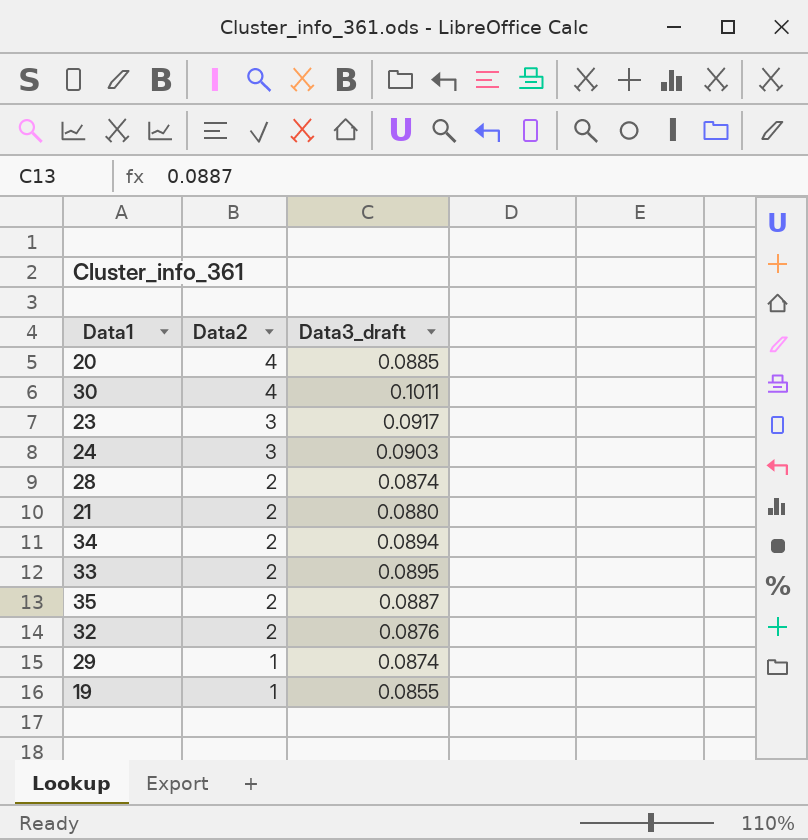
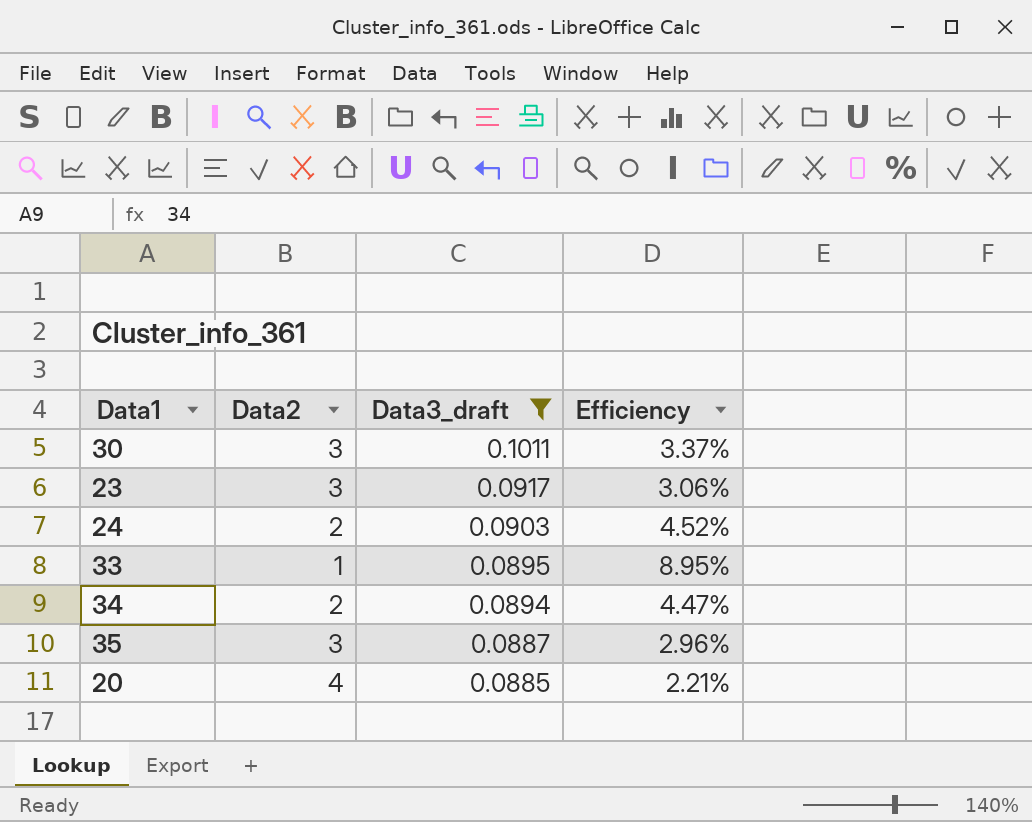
filter: none -> Data3_draft >= 0.0885
row order: Data2 descending -> Data3_draft descending
column Efficiency | formula: none -> [Data3_draft] / [Data2]
30 | Data2: 4 -> 3
24 | Data2: 3 -> 2
33 | Data2: 2 -> 1
35 | Data2: 2 -> 3

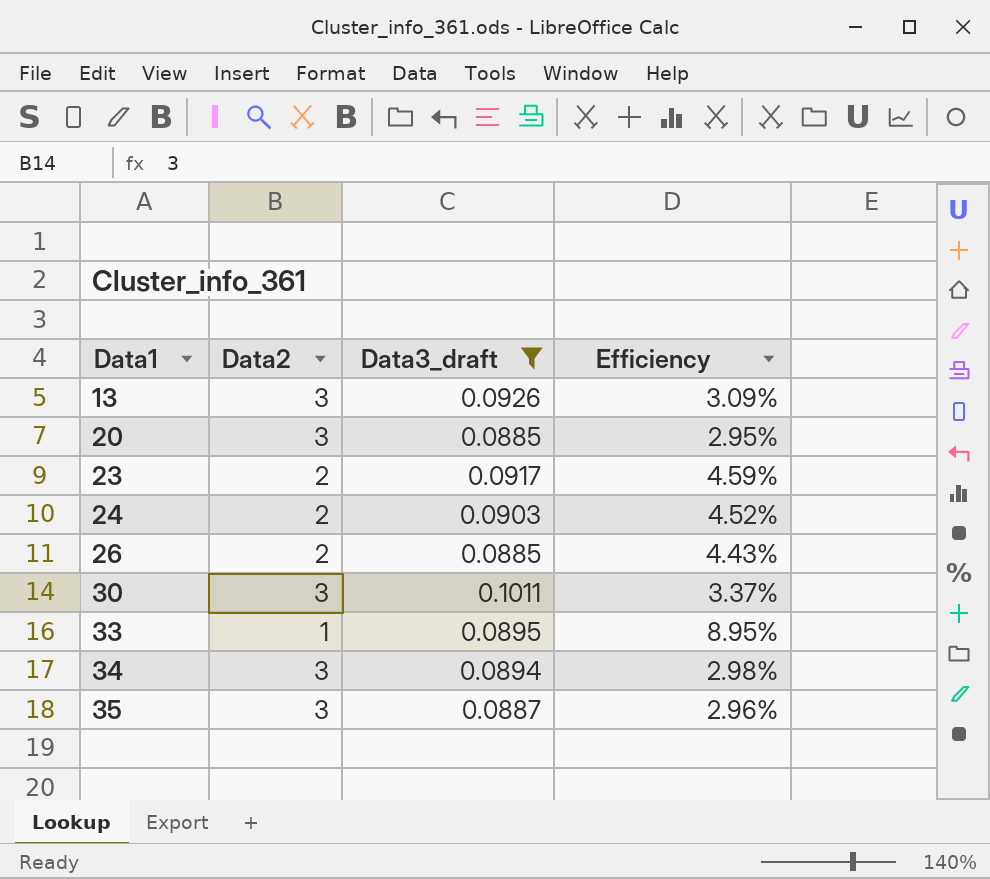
row order: Data3_draft descending -> Data1 ascending
row 13: none -> 3 | 0.0926 | 3.09%
20 | Data2: 4 -> 3
20 | Efficiency: 2.21% -> 2.95%
23 | Data2: 3 -> 2
23 | Efficiency: 3.06% -> 4.59%
row 26: none -> 2 | 0.0885 | 4.43%
34 | Data2: 2 -> 3
34 | Efficiency: 4.47% -> 2.98%

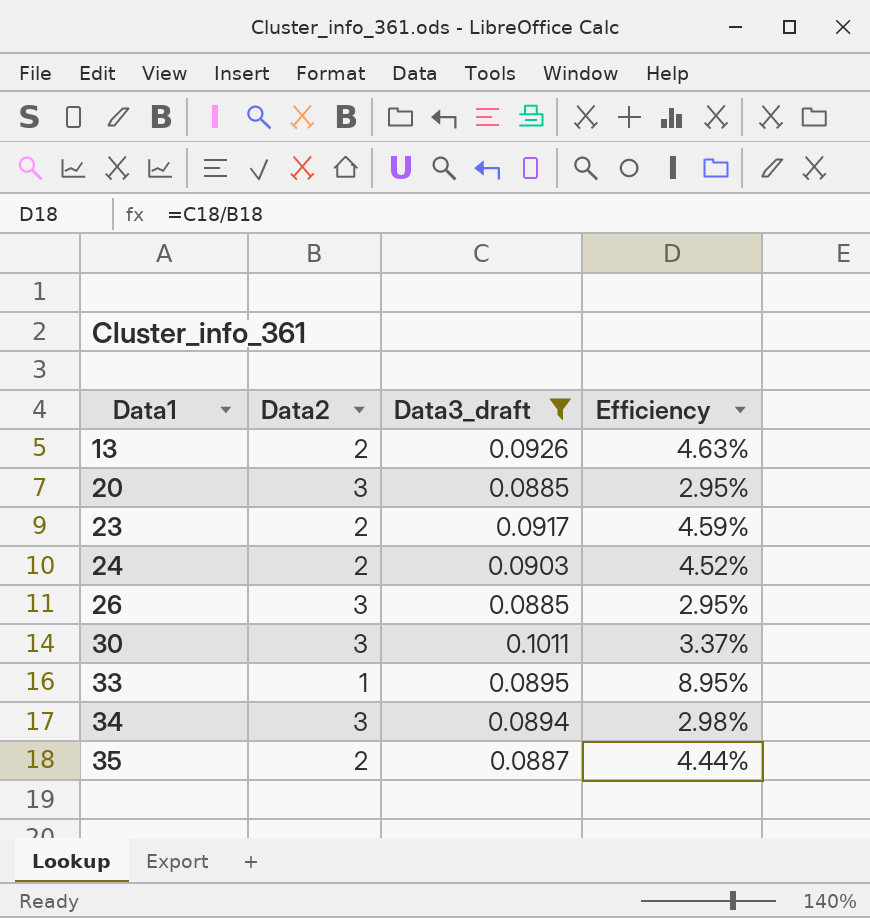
13 | Data2: 3 -> 2
13 | Efficiency: 3.09% -> 4.63%
26 | Data2: 2 -> 3
26 | Efficiency: 4.43% -> 2.95%
35 | Data2: 3 -> 2
35 | Efficiency: 2.96% -> 4.44%

